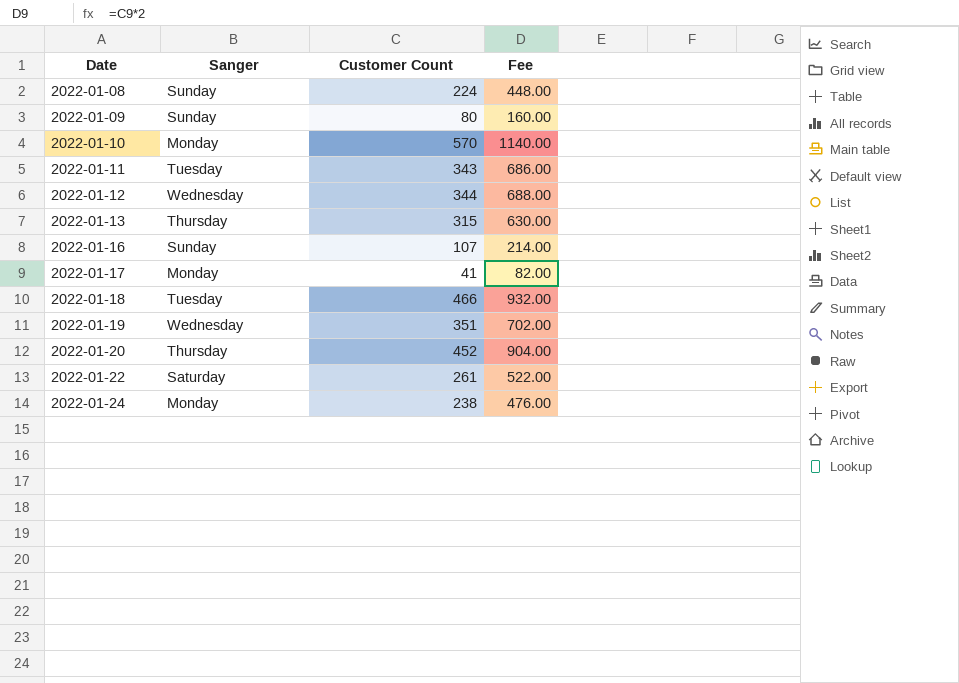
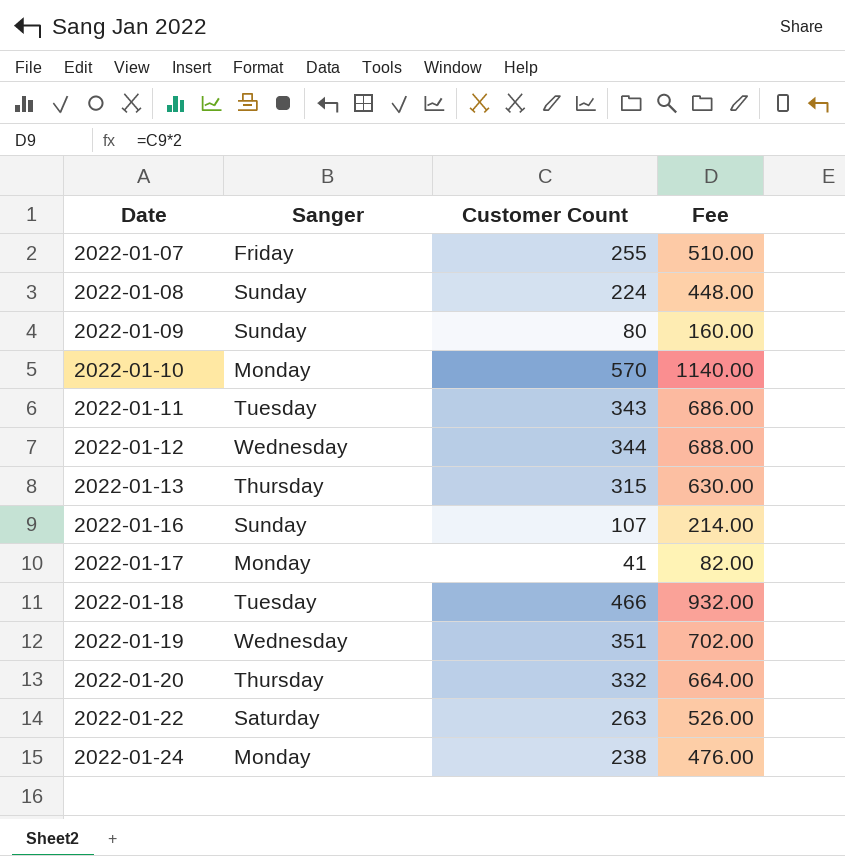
row 2022-01-07: none -> Friday | 255 | 510.00
2022-01-20 | Customer Count: 452 -> 332
2022-01-20 | Fee: 904.00 -> 664.00
2022-01-22 | Customer Count: 261 -> 263
2022-01-22 | Fee: 522.00 -> 526.00

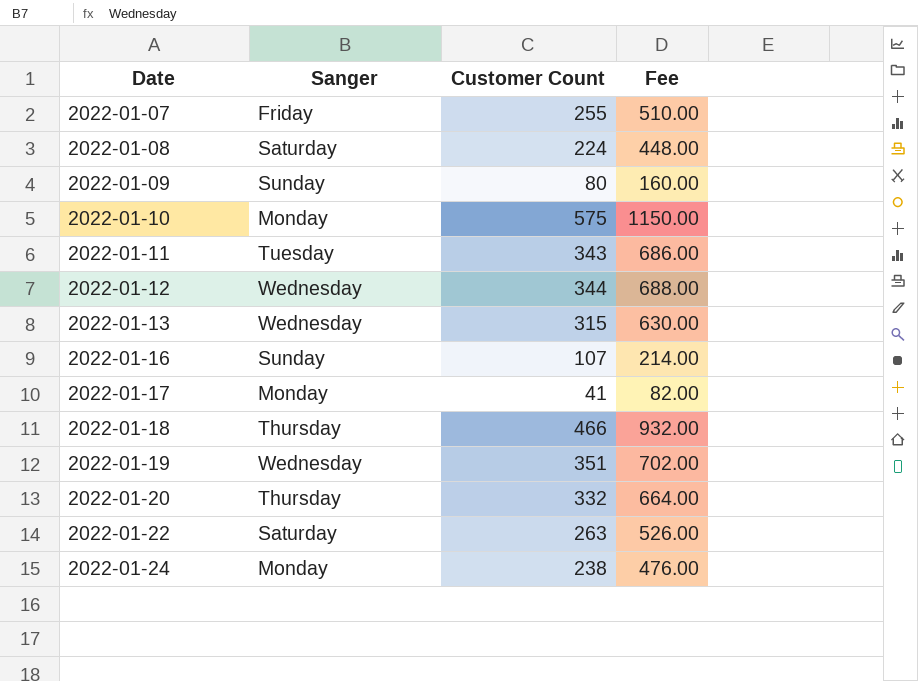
2022-01-08 | Sanger: Sunday -> Saturday
2022-01-10 | Customer Count: 570 -> 575
2022-01-10 | Fee: 1140.00 -> 1150.00
2022-01-13 | Sanger: Thursday -> Wednesday
2022-01-18 | Sanger: Tuesday -> Thursday

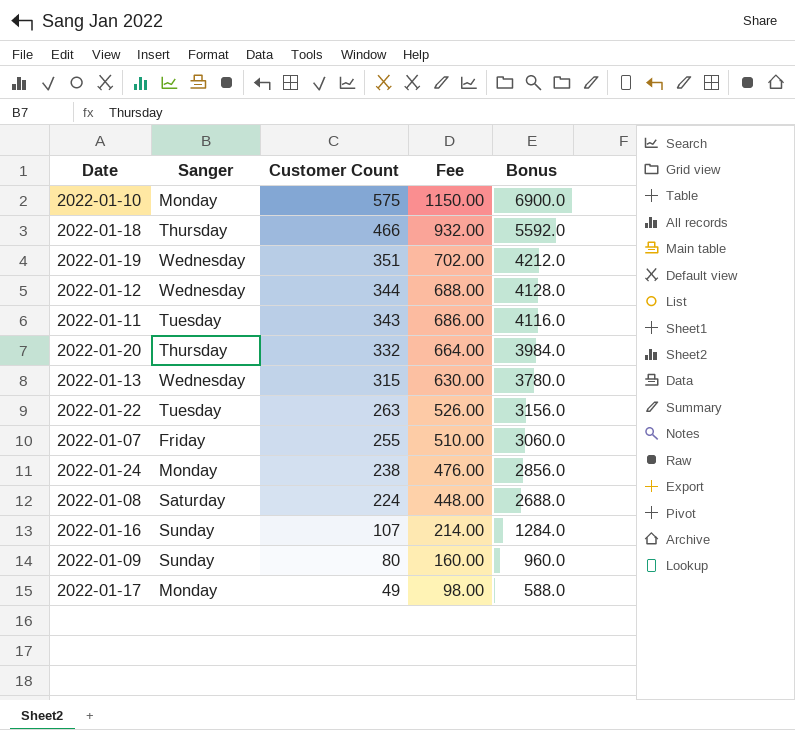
row order: Date ascending -> Customer Count descending
column Bonus | formula: none -> [Customer Count] * 12
2022-01-22 | Sanger: Saturday -> Tuesday
2022-01-17 | Customer Count: 41 -> 49
2022-01-17 | Fee: 82.00 -> 98.00

